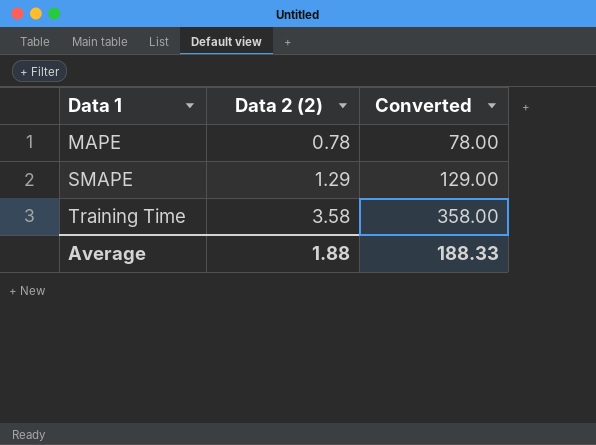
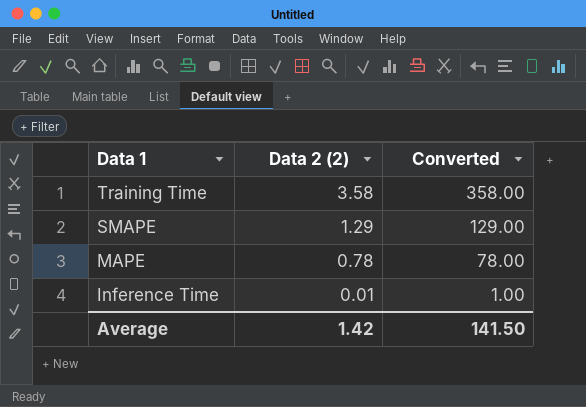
row order: Data 1 ascending -> Data 1 descending
row Inference Time: none -> 0.01 | 1.00
Average | Data 2 (2): 1.88 -> 1.42
Average | Converted: 188.33 -> 141.50

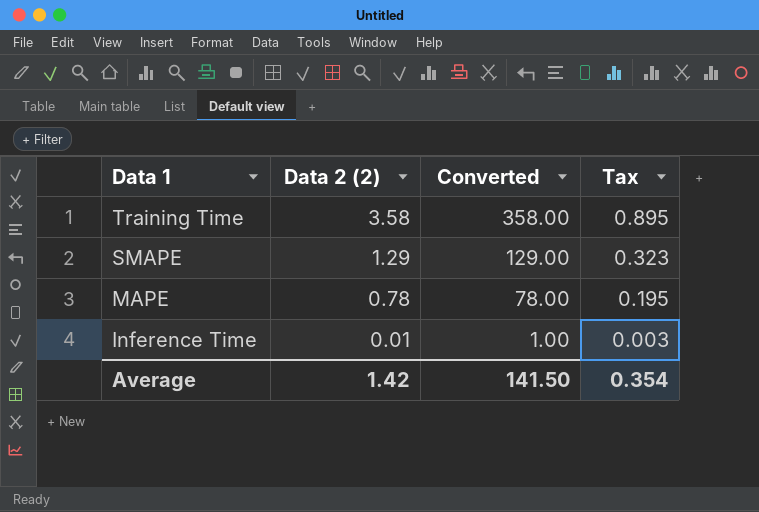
column Tax | formula: none -> [Data 2 (2)] * 0.25

